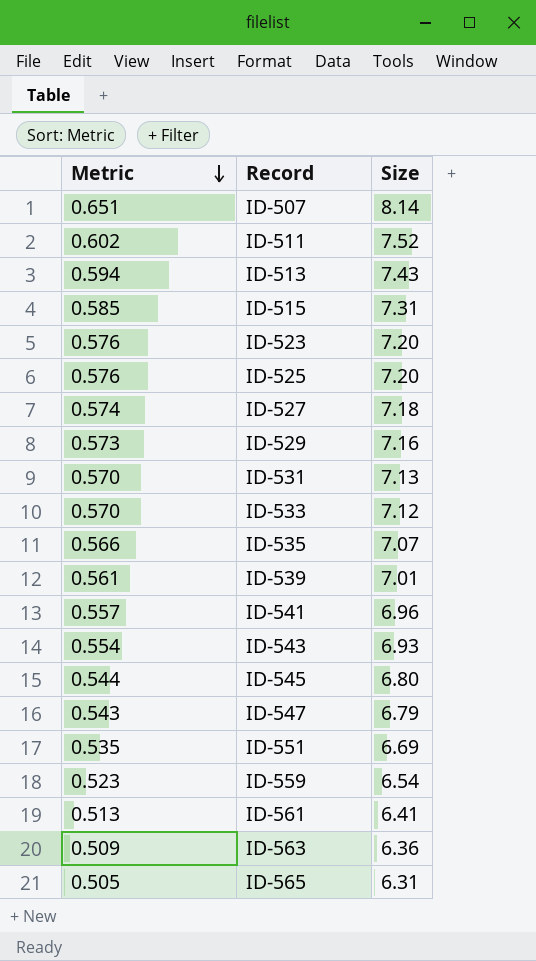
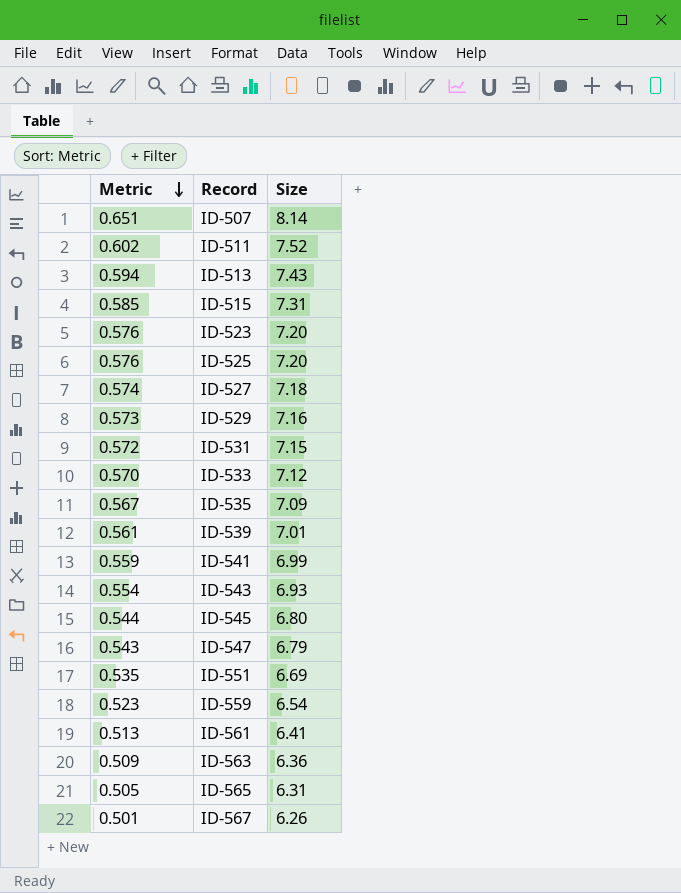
ID-531 | Metric: 0.570 -> 0.572
ID-531 | Size: 7.13 -> 7.15
ID-535 | Metric: 0.566 -> 0.567
ID-535 | Size: 7.07 -> 7.09
ID-541 | Metric: 0.557 -> 0.559
ID-541 | Size: 6.96 -> 6.99
row ID-567: none -> 0.501 | 6.26

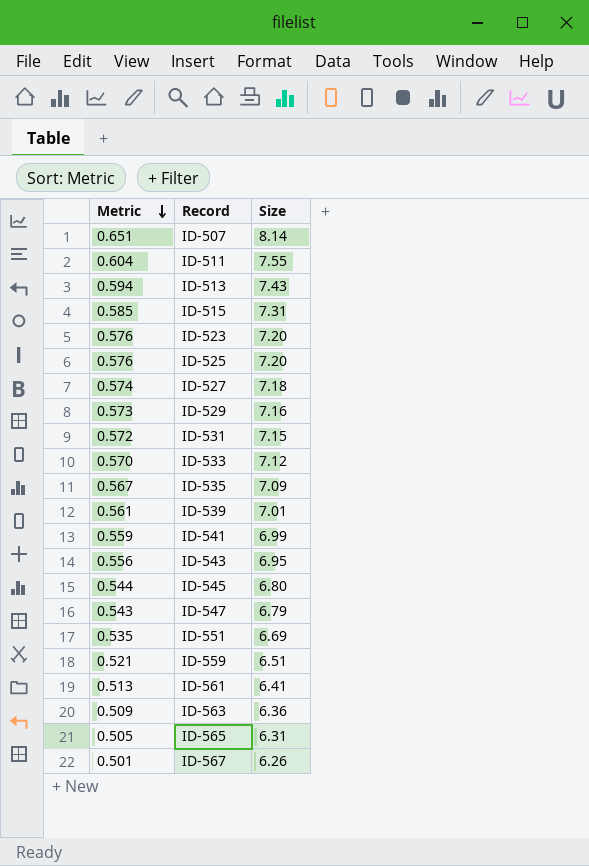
ID-511 | Metric: 0.602 -> 0.604
ID-511 | Size: 7.52 -> 7.55
ID-543 | Metric: 0.554 -> 0.556
ID-543 | Size: 6.93 -> 6.95
ID-559 | Metric: 0.523 -> 0.521
ID-559 | Size: 6.54 -> 6.51

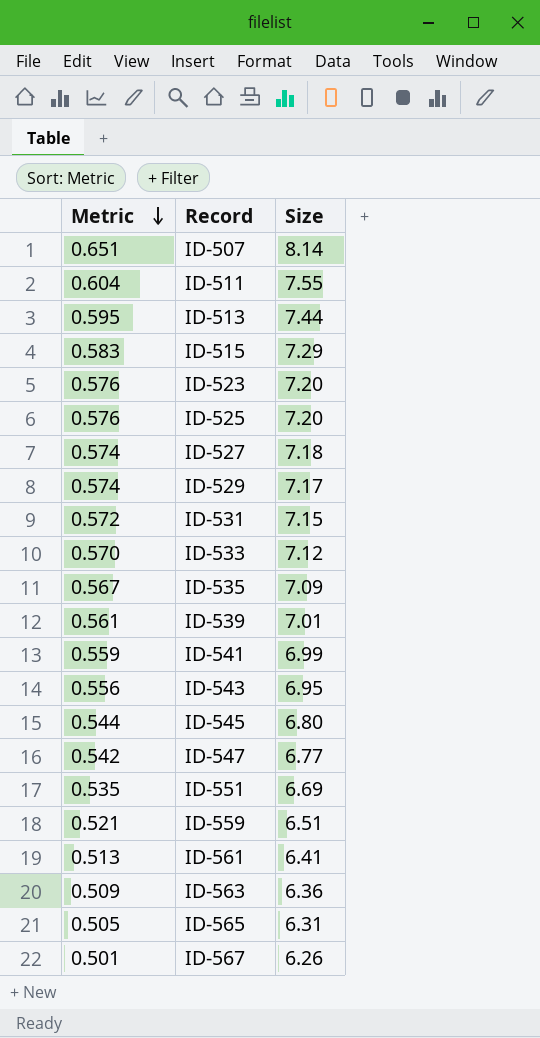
ID-513 | Metric: 0.594 -> 0.595
ID-513 | Size: 7.43 -> 7.44
ID-515 | Metric: 0.585 -> 0.583
ID-515 | Size: 7.31 -> 7.29
ID-529 | Metric: 0.573 -> 0.574
ID-529 | Size: 7.16 -> 7.17
ID-547 | Metric: 0.543 -> 0.542
ID-547 | Size: 6.79 -> 6.77

